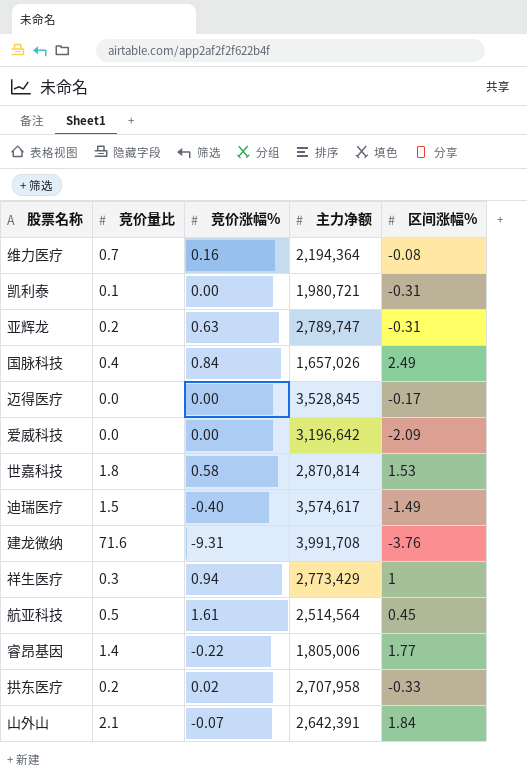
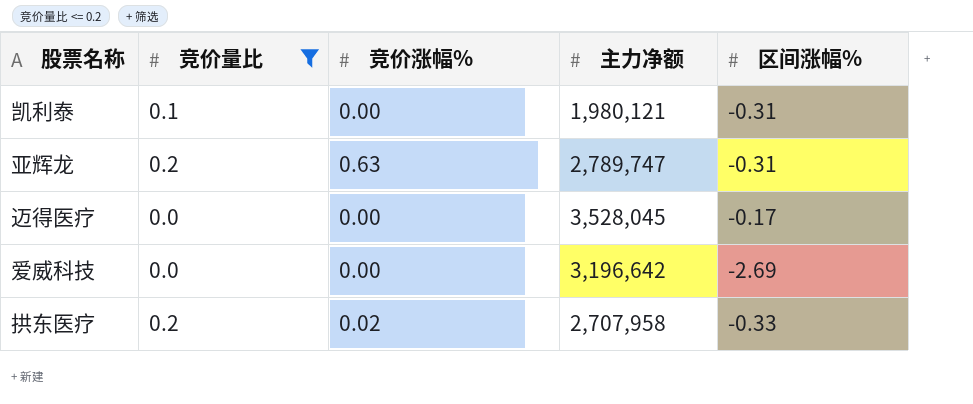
filter: none -> 竞价量比 <= 0.2
凯利泰 | 主力净额: 1,980,721 -> 1,980,121
迈得医疗 | 主力净额: 3,528,845 -> 3,528,045
爱威科技 | 区间涨幅%: -2.09 -> -2.69

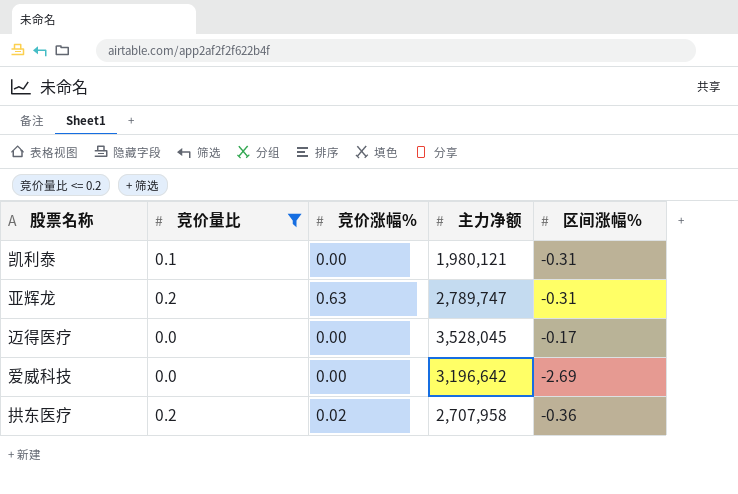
拱东医疗 | 区间涨幅%: -0.33 -> -0.36

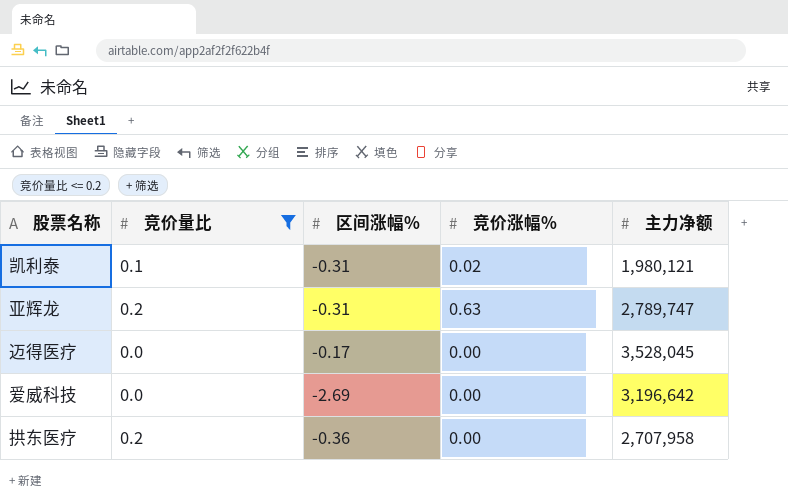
column 区间涨幅% | position: 5 -> 3
凯利泰 | 竞价涨幅%: 0.00 -> 0.02
拱东医疗 | 竞价涨幅%: 0.02 -> 0.00

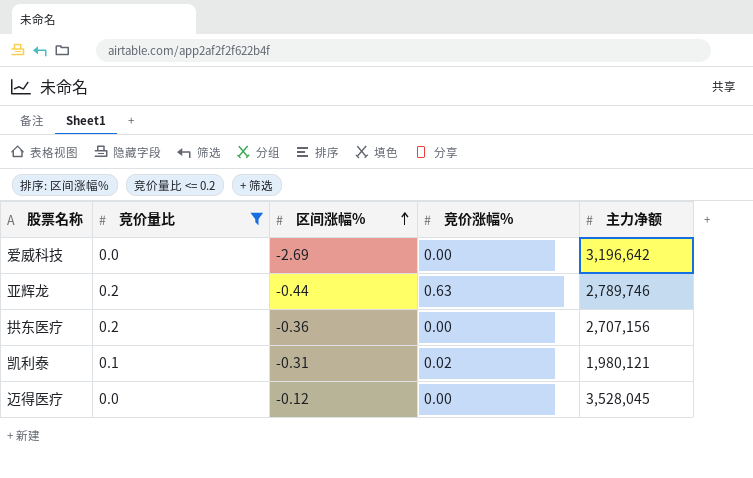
row order: none -> 区间涨幅% ascending
亚辉龙 | 区间涨幅%: -0.31 -> -0.44
亚辉龙 | 主力净额: 2,789,747 -> 2,789,746
拱东医疗 | 主力净额: 2,707,958 -> 2,707,156
迈得医疗 | 区间涨幅%: -0.17 -> -0.12

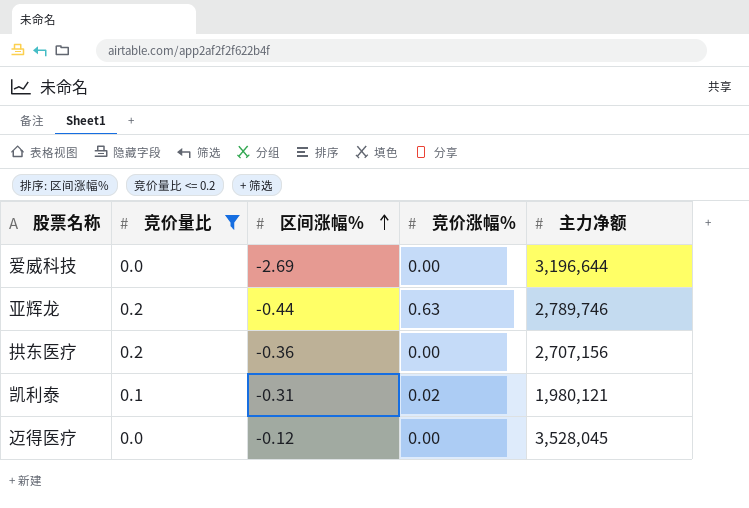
爱威科技 | 主力净额: 3,196,642 -> 3,196,644

